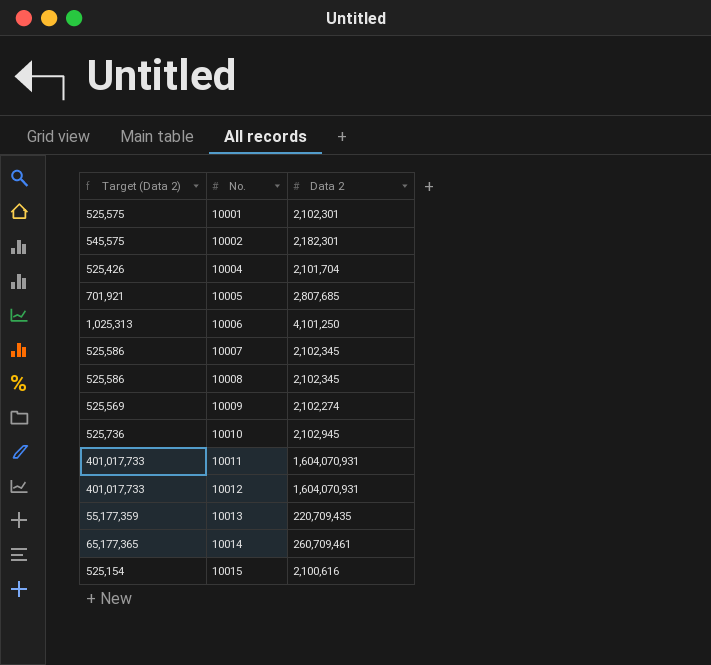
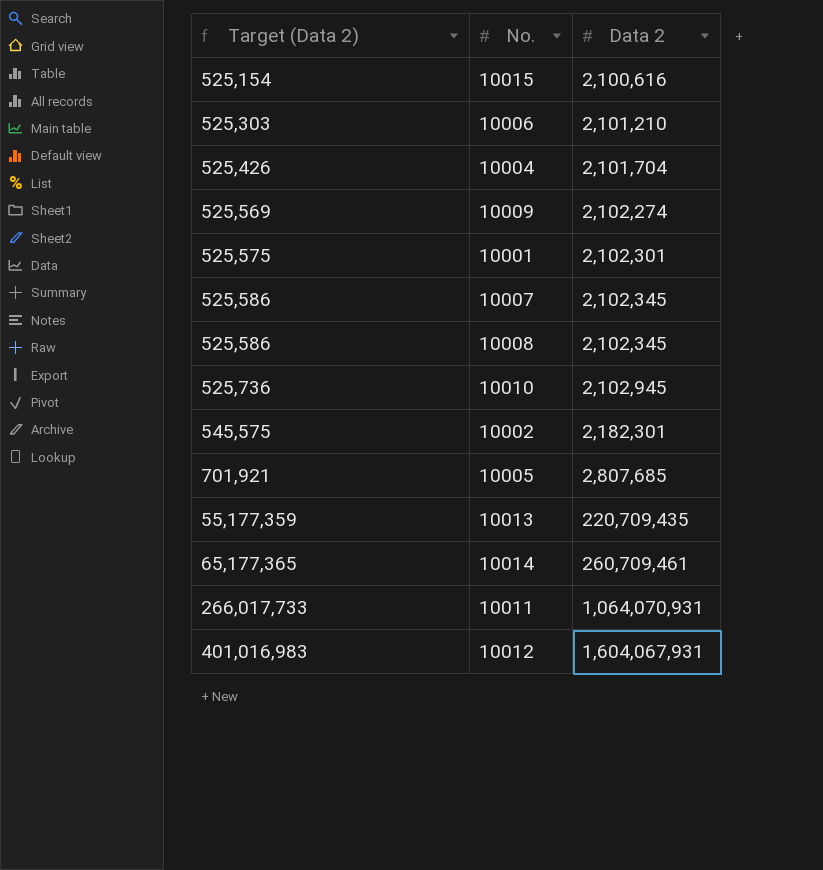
row order: No. ascending -> Target (Data 2) ascending
10006 | Target (Data 2): 1,025,313 -> 525,303
10006 | Data 2: 4,101,250 -> 2,101,210
10011 | Target (Data 2): 401,017,733 -> 266,017,733
10011 | Data 2: 1,604,070,931 -> 1,064,070,931
10012 | Target (Data 2): 401,017,733 -> 401,016,983
10012 | Data 2: 1,604,070,931 -> 1,604,067,931

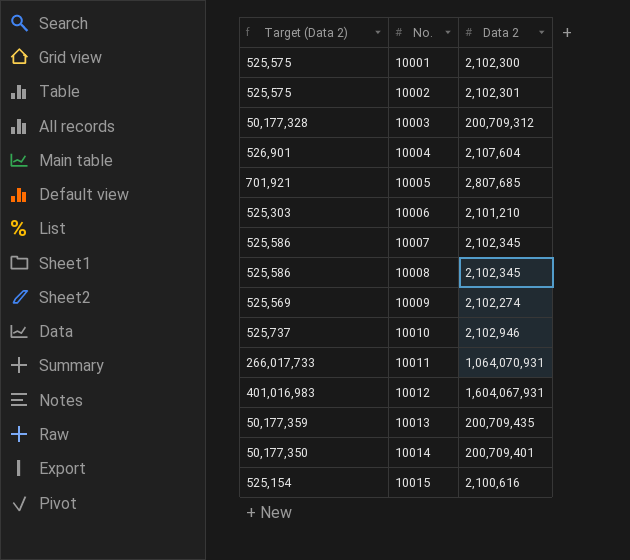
row order: Target (Data 2) ascending -> No. ascending
10001 | Data 2: 2,102,301 -> 2,102,300
10002 | Target (Data 2): 545,575 -> 525,575
10002 | Data 2: 2,182,301 -> 2,102,301
row 10003: none -> 50,177,328 | 200,709,312
10004 | Target (Data 2): 525,426 -> 526,901
10004 | Data 2: 2,101,704 -> 2,107,604
10010 | Target (Data 2): 525,736 -> 525,737
10010 | Data 2: 2,102,945 -> 2,102,946
10013 | Target (Data 2): 55,177,359 -> 50,177,359
10013 | Data 2: 220,709,435 -> 200,709,435
10014 | Target (Data 2): 65,177,365 -> 50,177,350
10014 | Data 2: 260,709,461 -> 200,709,401

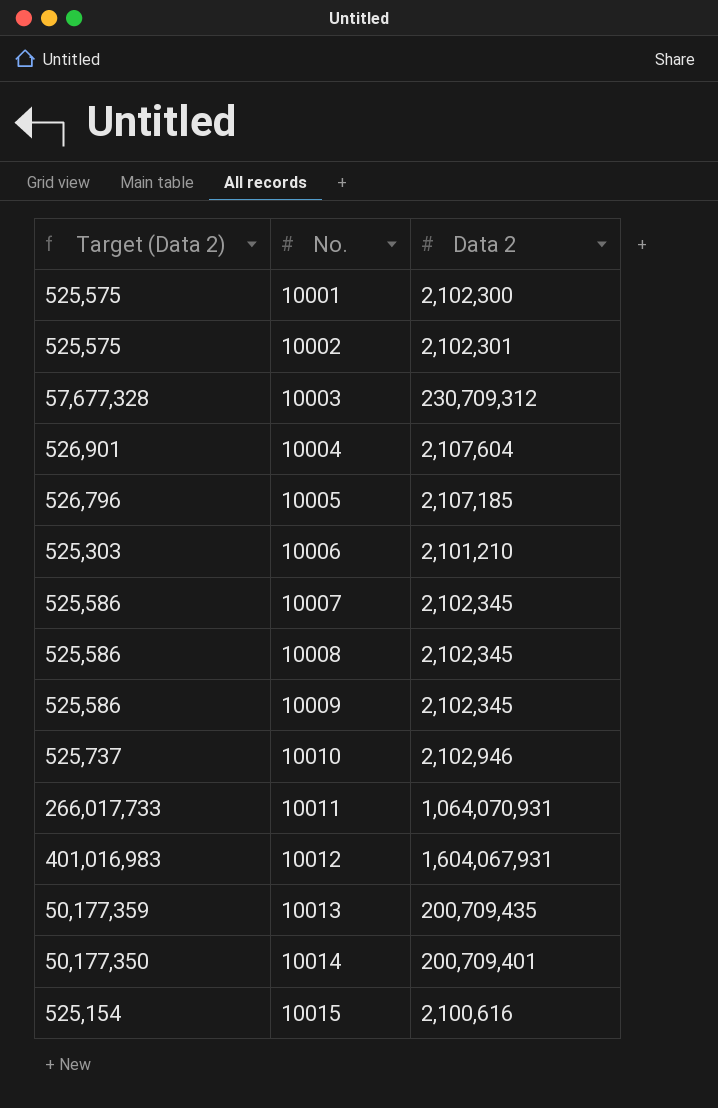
10003 | Target (Data 2): 50,177,328 -> 57,677,328
10003 | Data 2: 200,709,312 -> 230,709,312
10005 | Target (Data 2): 701,921 -> 526,796
10005 | Data 2: 2,807,685 -> 2,107,185
10009 | Target (Data 2): 525,569 -> 525,586
10009 | Data 2: 2,102,274 -> 2,102,345

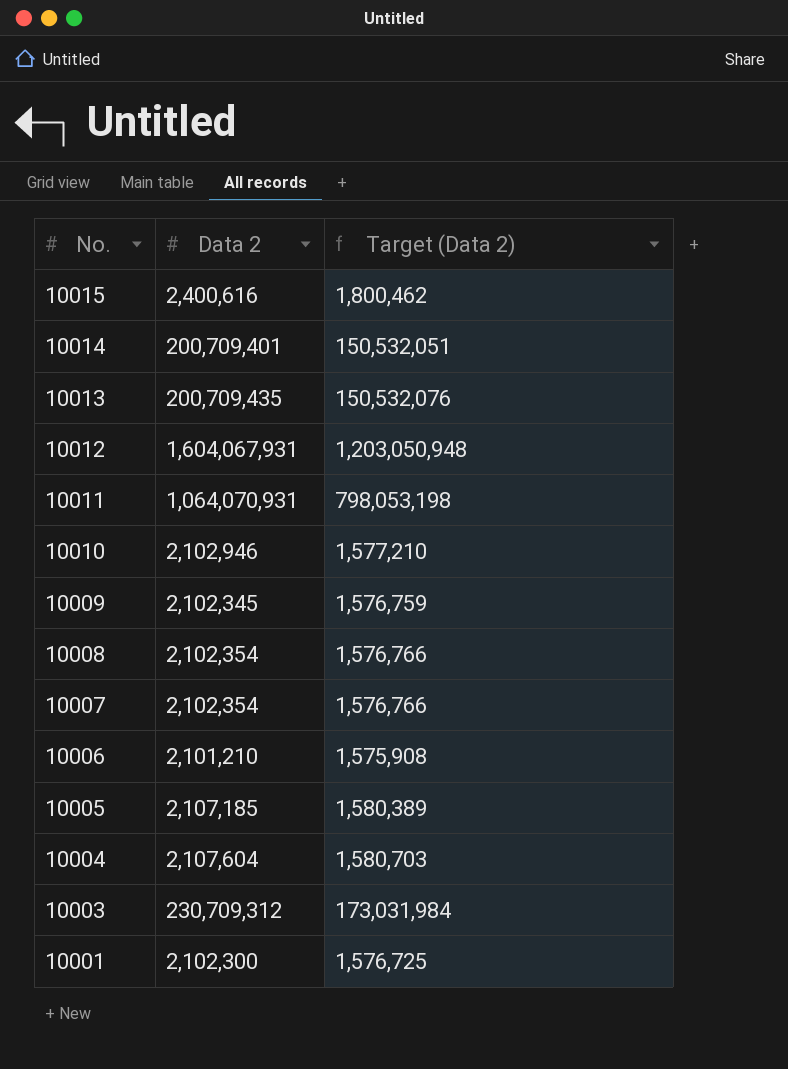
row order: No. ascending -> No. descending
column Target (Data 2) | formula: [Data 2] * 0.25 -> [Data 2] * 0.75
column Target (Data 2) | position: 1 -> 3
row 10002: 525,575 | 2,102,301 -> none
10015 | Data 2: 2,100,616 -> 2,400,616
10008 | Data 2: 2,102,345 -> 2,102,354
10007 | Data 2: 2,102,345 -> 2,102,354

